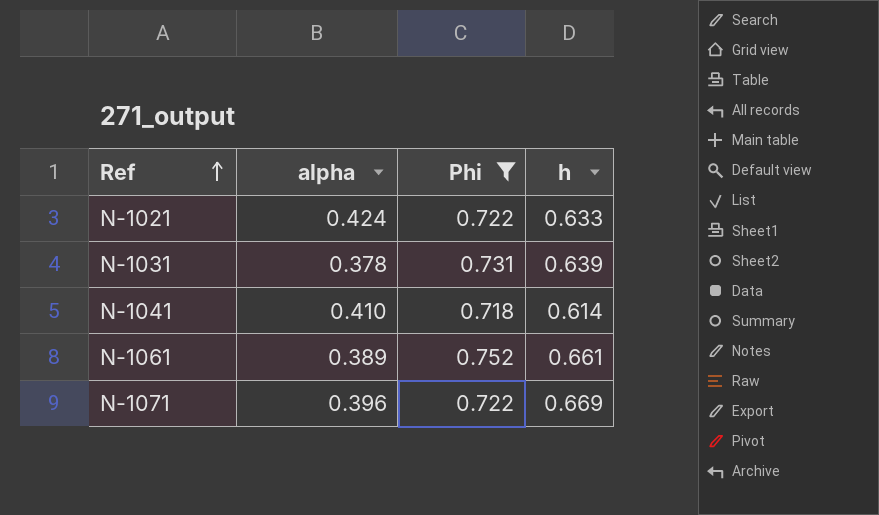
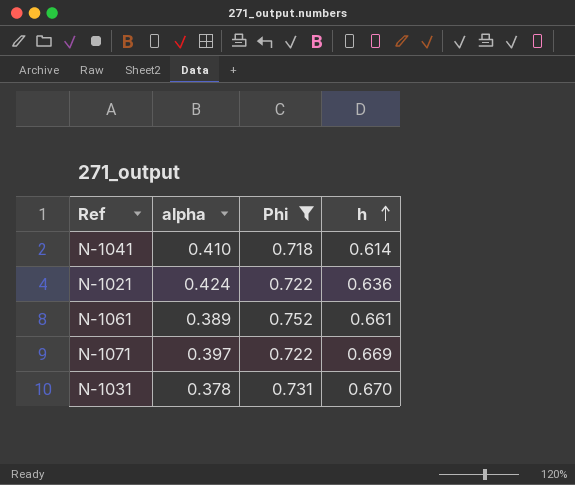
row order: Ref ascending -> h ascending
N-1021 | h: 0.633 -> 0.636
N-1071 | alpha: 0.396 -> 0.397
N-1031 | h: 0.639 -> 0.670

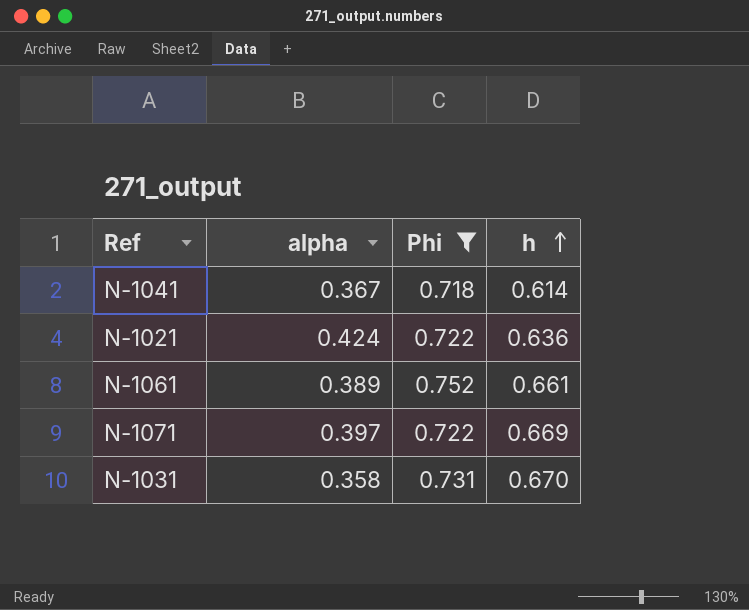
N-1041 | alpha: 0.410 -> 0.367
N-1031 | alpha: 0.378 -> 0.358

